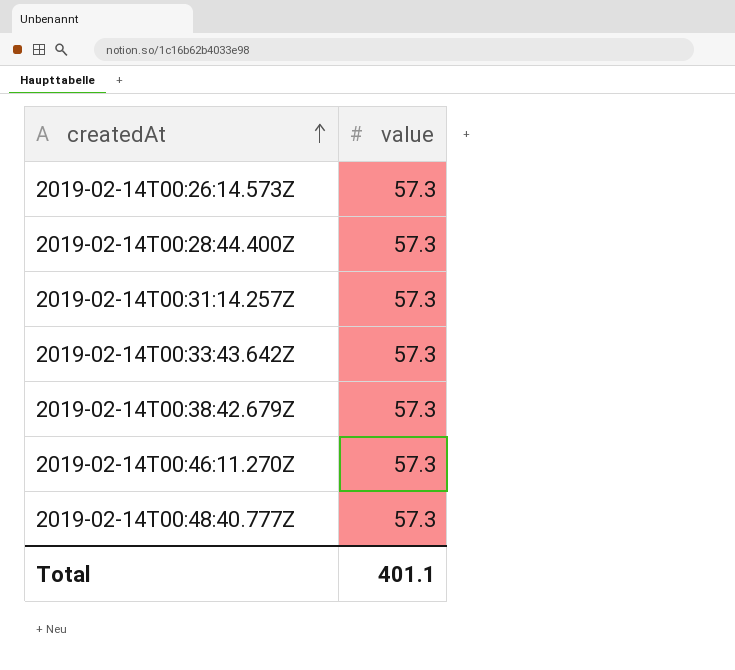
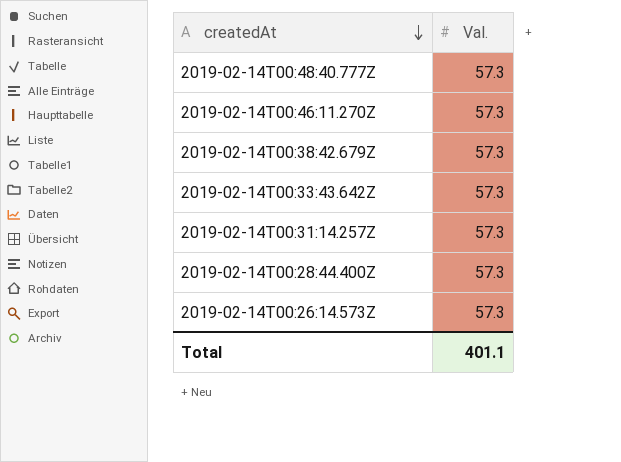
row order: createdAt ascending -> createdAt descending
column name: value -> Val.

